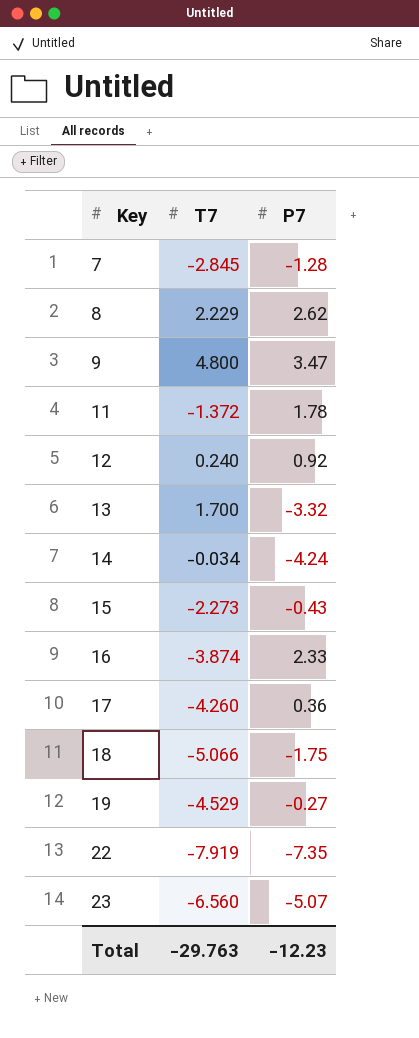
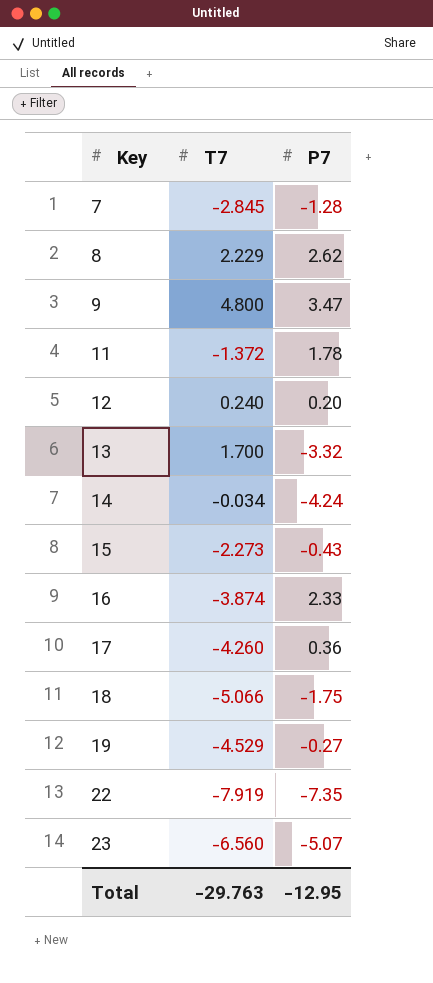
12 | P7: 0.92 -> 0.20
Total | P7: -12.23 -> -12.95

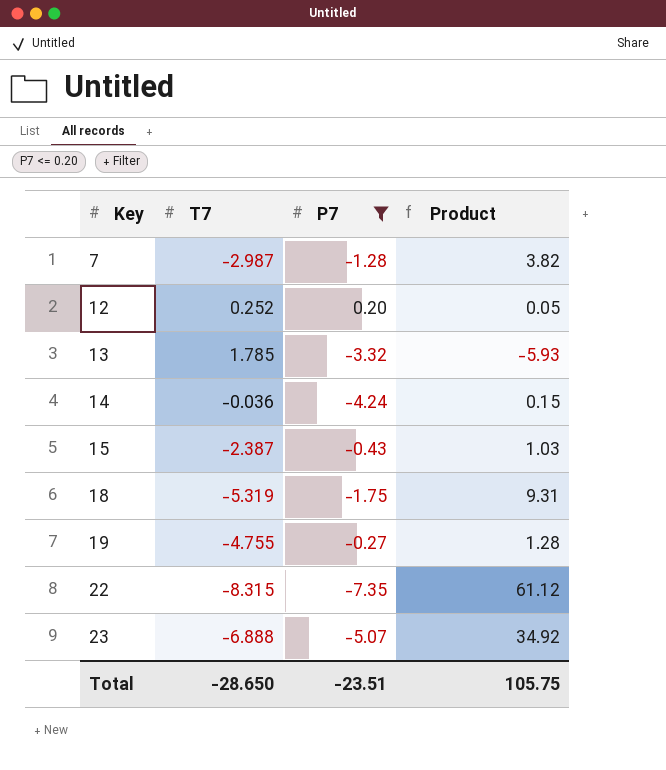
filter: none -> P7 <= 0.20
column Product | formula: none -> [T7] * [P7]
7 | T7: -2.845 -> -2.987
12 | T7: 0.240 -> 0.252
13 | T7: 1.700 -> 1.785
14 | T7: -0.034 -> -0.036
15 | T7: -2.273 -> -2.387
18 | T7: -5.066 -> -5.319
19 | T7: -4.529 -> -4.755
22 | T7: -7.919 -> -8.315
23 | T7: -6.560 -> -6.888
Total | T7: -29.763 -> -28.650
Total | P7: -12.95 -> -23.51

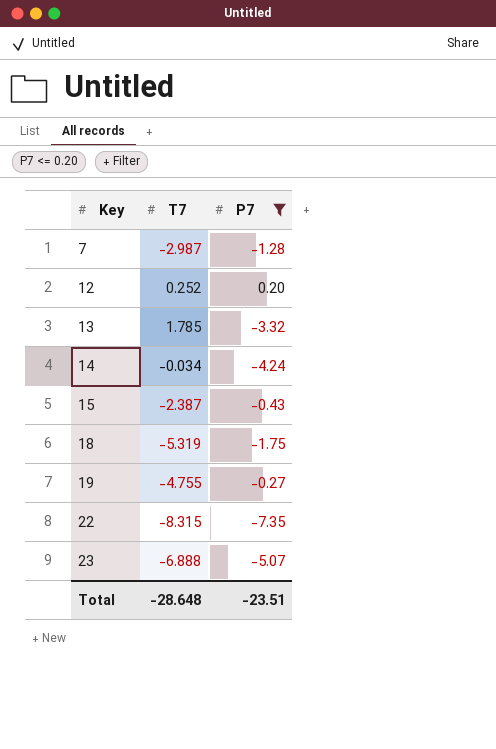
column Product | formula: [T7] * [P7] -> none
14 | T7: -0.036 -> -0.034
Total | T7: -28.650 -> -28.648

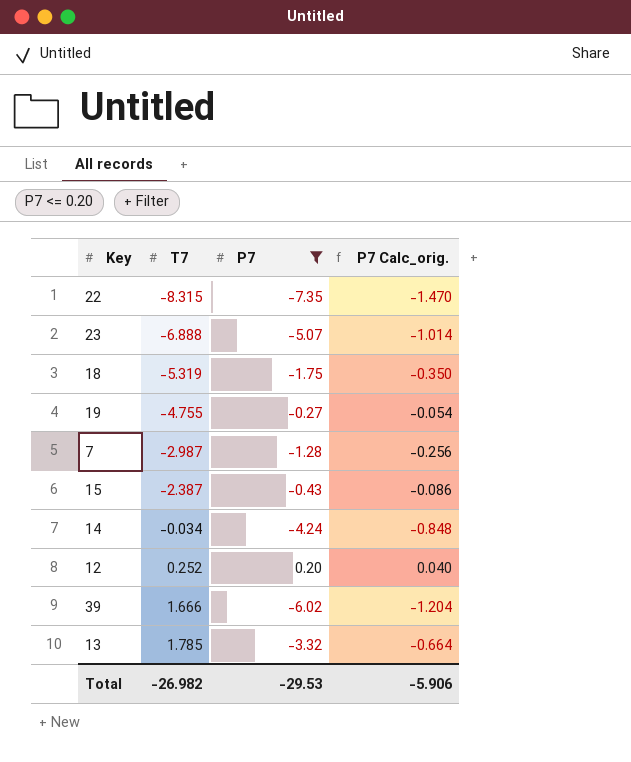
row order: Key ascending -> T7 ascending
column P7 Calc_orig. | formula: none -> [P7] * 0.2
row 39: none -> 1.666 | -6.02 | -1.204
Total | T7: -28.648 -> -26.982
Total | P7: -23.51 -> -29.53

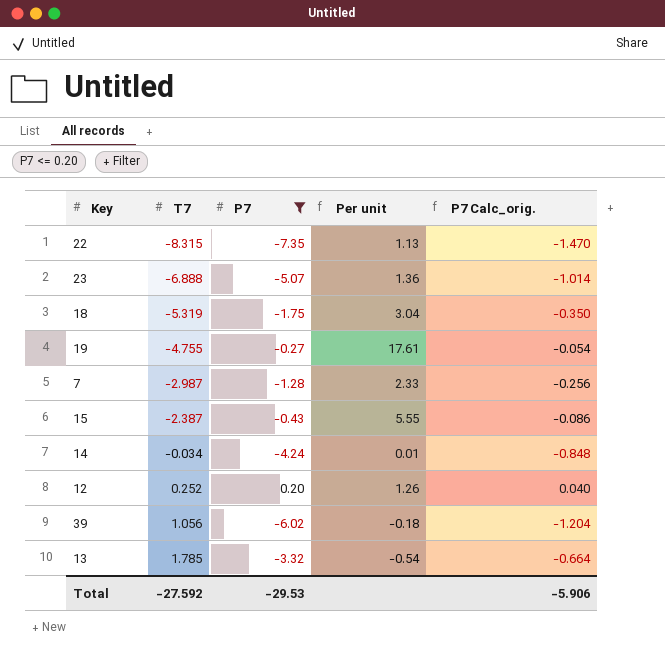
column Per unit | formula: none -> [T7] / [P7]
39 | T7: 1.666 -> 1.056
Total | T7: -26.982 -> -27.592

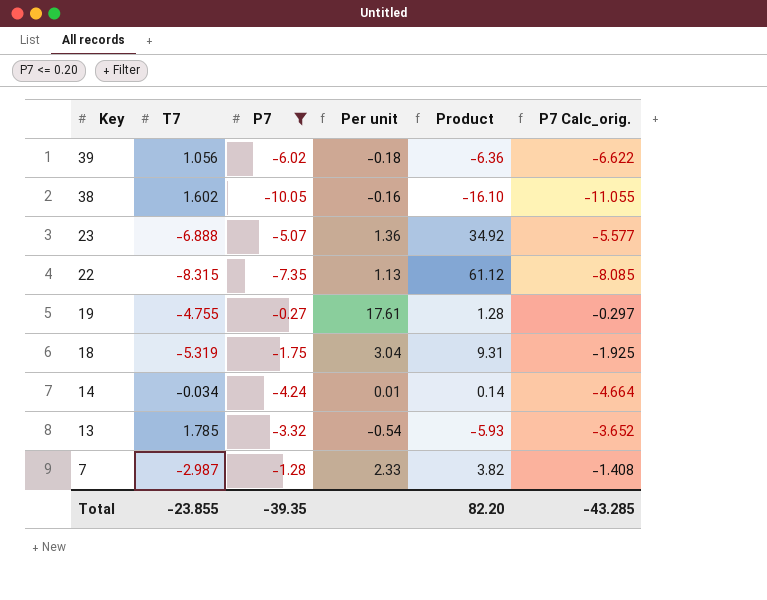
row order: T7 ascending -> Key descending
column Product | formula: none -> [T7] * [P7]
column P7 Calc_orig. | formula: [P7] * 0.2 -> [P7] * 1.1
row 15: -2.387 | -0.43 | 5.55 | -0.086 -> none
row 12: 0.252 | 0.20 | 1.26 | 0.040 -> none
row 38: none -> 1.602 | -10.05 | -0.16 | -16.10 | -11.055
Total | T7: -27.592 -> -23.855
Total | P7: -29.53 -> -39.35
Total | P7 Calc_orig.: -5.906 -> -43.285

